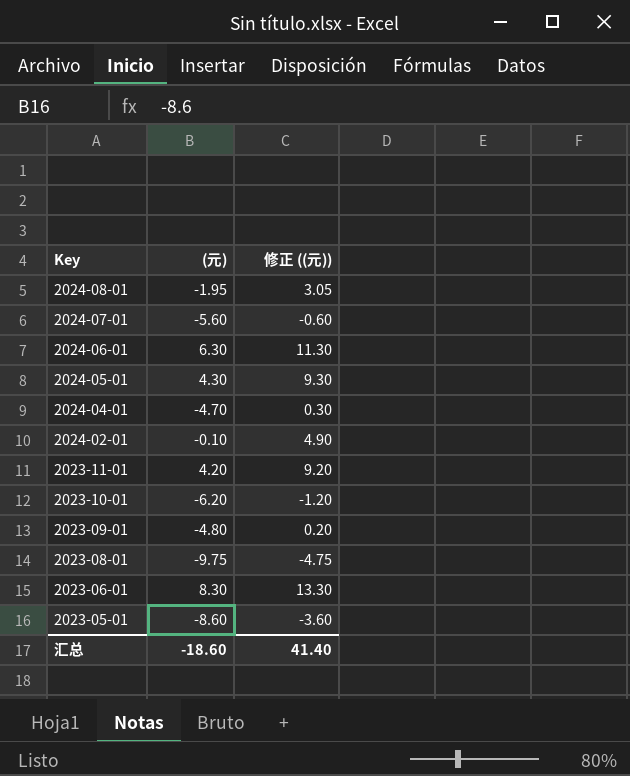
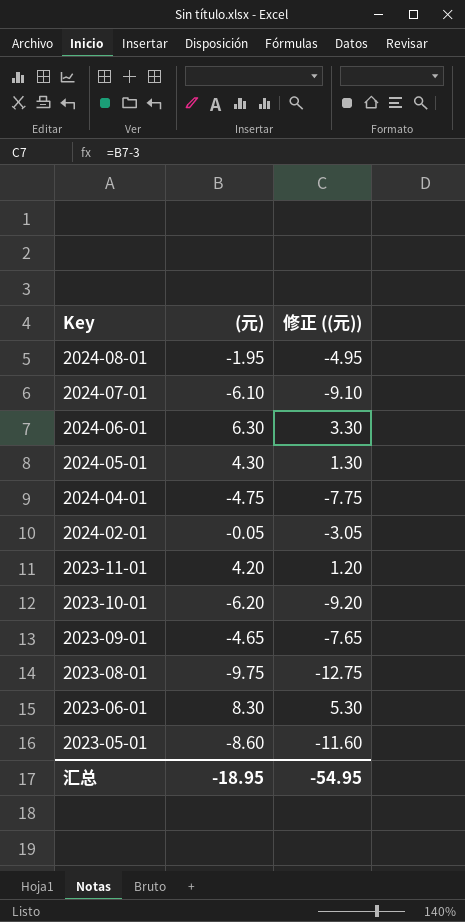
column 修正 ((元)) | formula: [(元)] + 5 -> [(元)] - 3
2024-07-01 | (元): -5.60 -> -6.10
2024-04-01 | (元): -4.70 -> -4.75
2024-02-01 | (元): -0.10 -> -0.05
2023-09-01 | (元): -4.80 -> -4.65
汇总 | (元): -18.60 -> -18.95
汇总 | 修正 ((元)): 41.40 -> -54.95

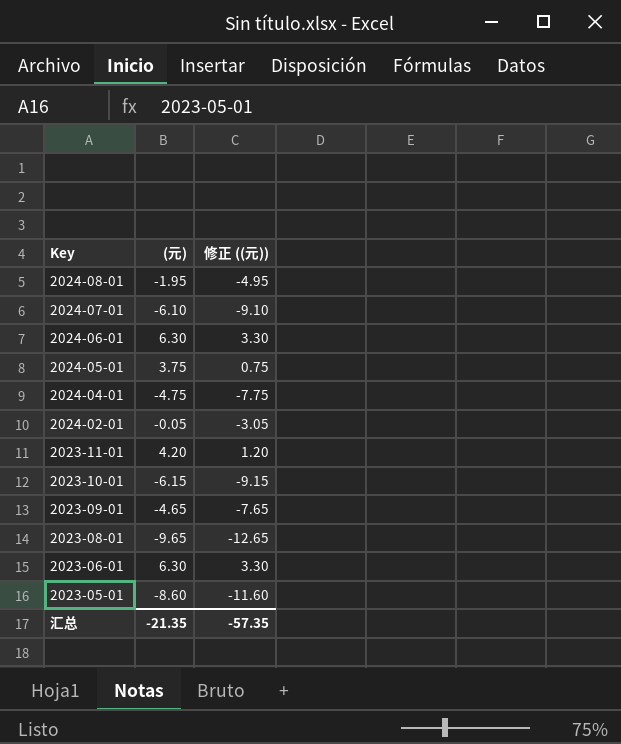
2024-05-01 | (元): 4.30 -> 3.75
2024-05-01 | 修正 ((元)): 1.30 -> 0.75
2023-10-01 | (元): -6.20 -> -6.15
2023-10-01 | 修正 ((元)): -9.20 -> -9.15
2023-08-01 | (元): -9.75 -> -9.65
2023-08-01 | 修正 ((元)): -12.75 -> -12.65
2023-06-01 | (元): 8.30 -> 6.30
2023-06-01 | 修正 ((元)): 5.30 -> 3.30
汇总 | (元): -18.95 -> -21.35
汇总 | 修正 ((元)): -54.95 -> -57.35

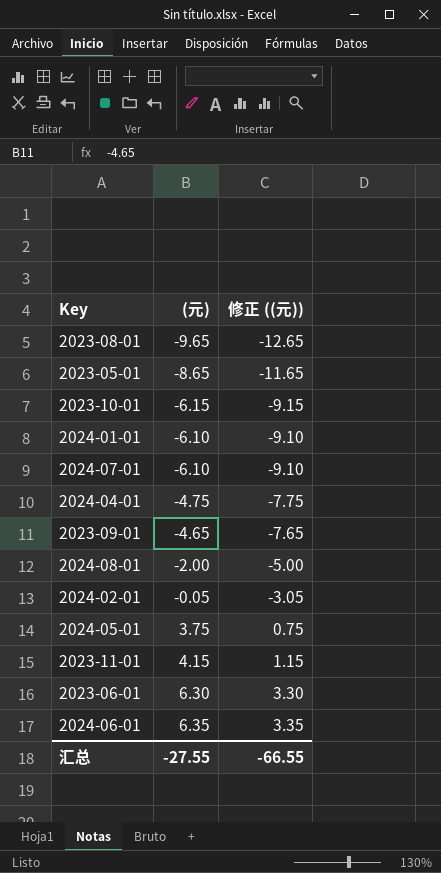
row order: Key descending -> (元) ascending
2023-05-01 | (元): -8.60 -> -8.65
2023-05-01 | 修正 ((元)): -11.60 -> -11.65
row 2024-01-01: none -> -6.10 | -9.10
2024-08-01 | (元): -1.95 -> -2.00
2024-08-01 | 修正 ((元)): -4.95 -> -5.00
2023-11-01 | (元): 4.20 -> 4.15
2023-11-01 | 修正 ((元)): 1.20 -> 1.15
2024-06-01 | (元): 6.30 -> 6.35
2024-06-01 | 修正 ((元)): 3.30 -> 3.35
汇总 | (元): -21.35 -> -27.55
汇总 | 修正 ((元)): -57.35 -> -66.55

